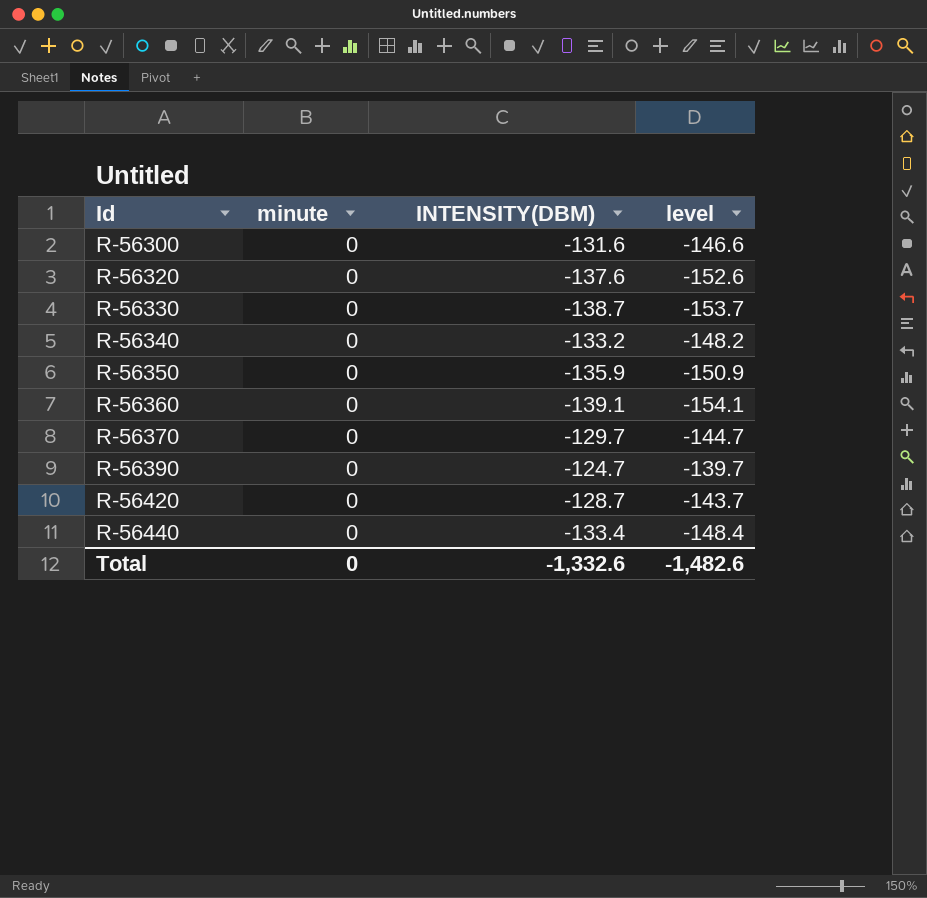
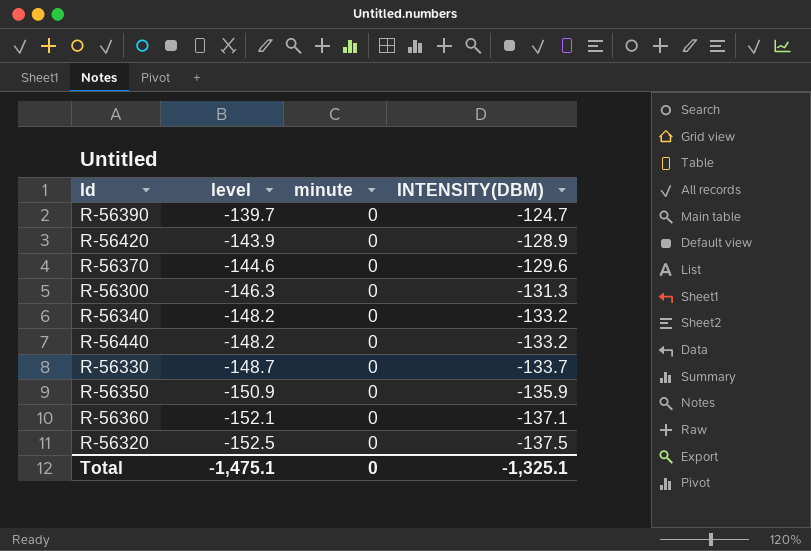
row order: Id ascending -> level descending
column level | position: 4 -> 2
R-56420 | level: -143.7 -> -143.9
R-56420 | INTENSITY(DBM): -128.7 -> -128.9
R-56370 | level: -144.7 -> -144.6
R-56370 | INTENSITY(DBM): -129.7 -> -129.6
R-56300 | level: -146.6 -> -146.3
R-56300 | INTENSITY(DBM): -131.6 -> -131.3
R-56440 | level: -148.4 -> -148.2
R-56440 | INTENSITY(DBM): -133.4 -> -133.2
R-56330 | level: -153.7 -> -148.7
R-56330 | INTENSITY(DBM): -138.7 -> -133.7
R-56360 | level: -154.1 -> -152.1
R-56360 | INTENSITY(DBM): -139.1 -> -137.1
R-56320 | level: -152.6 -> -152.5
R-56320 | INTENSITY(DBM): -137.6 -> -137.5
Total | level: -1,482.6 -> -1,475.1
Total | INTENSITY(DBM): -1,332.6 -> -1,325.1

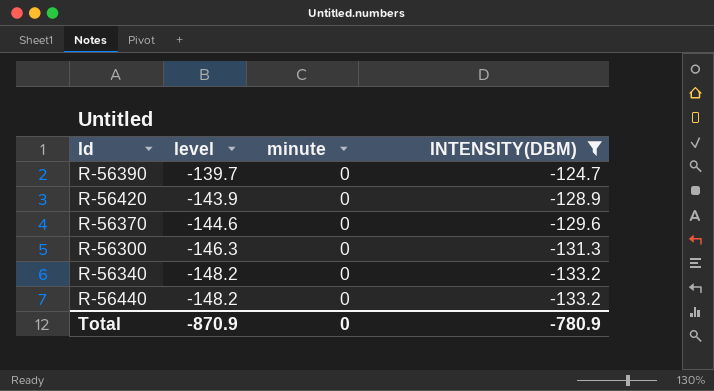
filter: none -> INTENSITY(DBM) >= -133.2
Total | level: -1,475.1 -> -870.9
Total | INTENSITY(DBM): -1,325.1 -> -780.9

